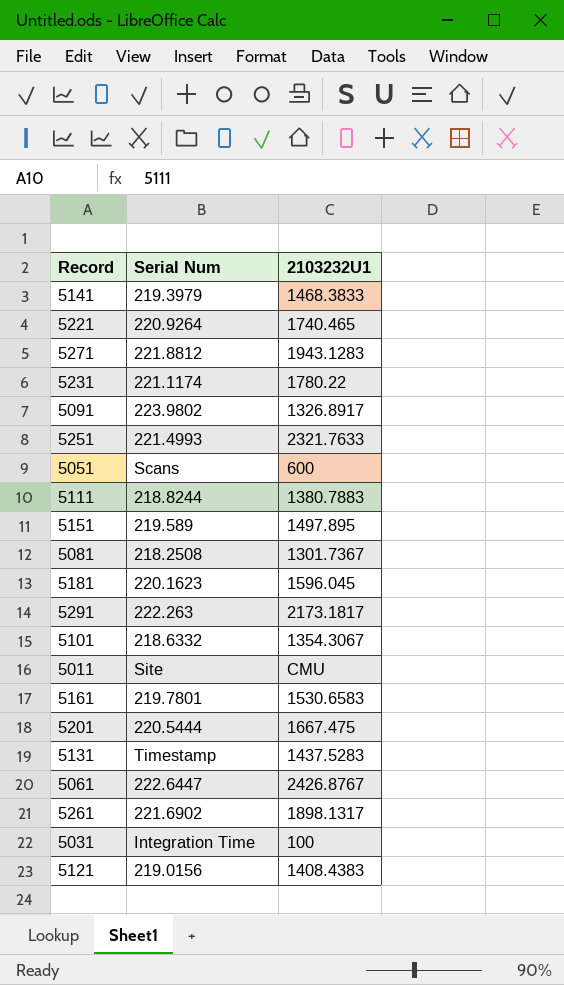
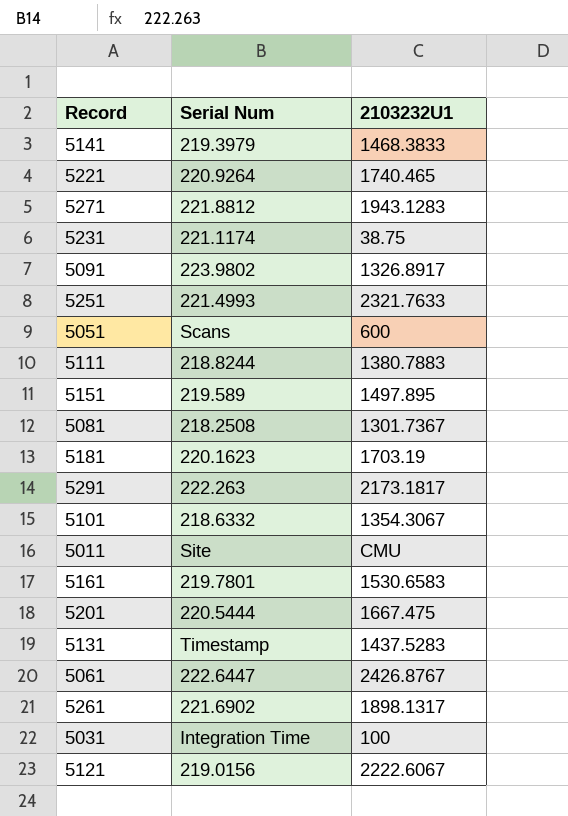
5231 | 2103232U1: 1780.22 -> 38.75
5181 | 2103232U1: 1596.045 -> 1703.19
5121 | 2103232U1: 1408.4383 -> 2222.6067

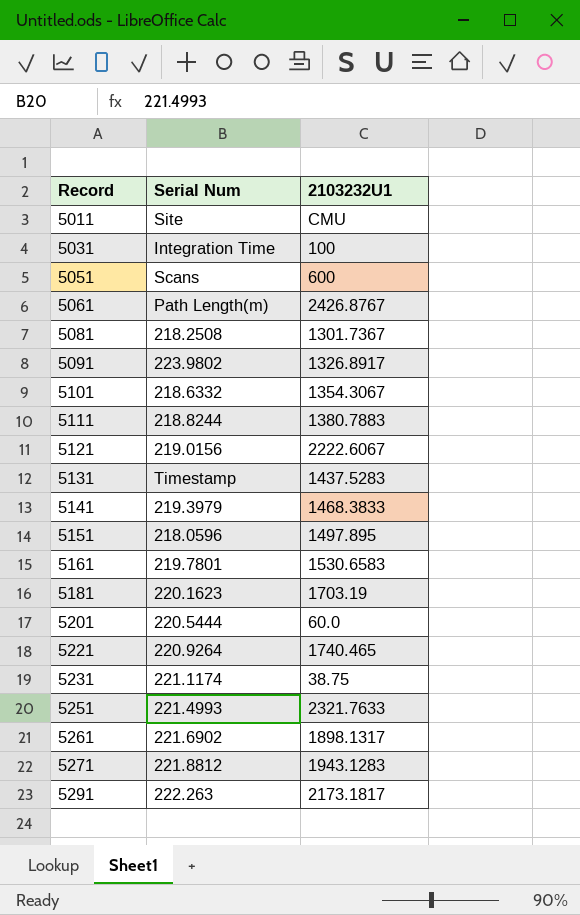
row order: none -> Record ascending
5061 | Serial Num: 222.6447 -> Path Length(m)
5151 | Serial Num: 219.589 -> 218.0596
5201 | 2103232U1: 1667.475 -> 60.0

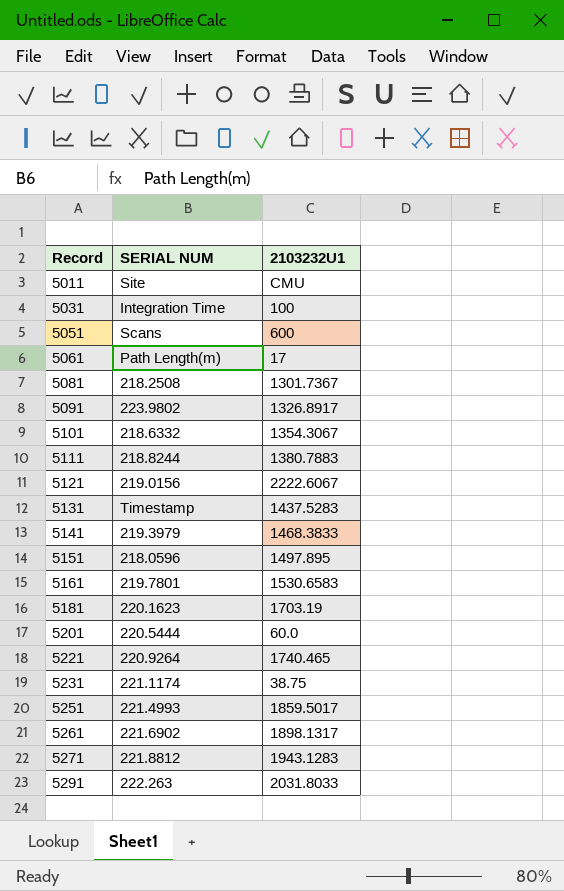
column name: Serial Num -> SERIAL NUM
5061 | 2103232U1: 2426.8767 -> 17
5251 | 2103232U1: 2321.7633 -> 1859.5017
5291 | 2103232U1: 2173.1817 -> 2031.8033

